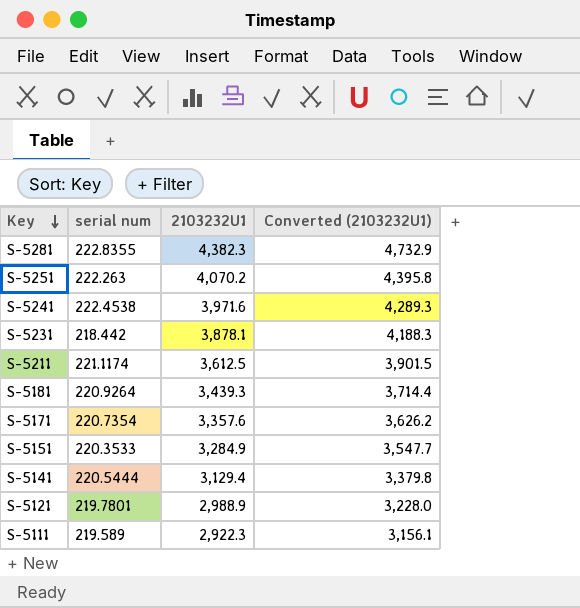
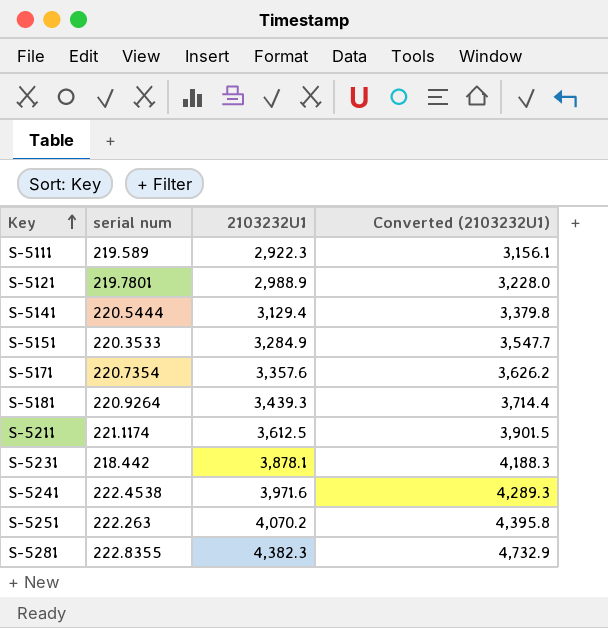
row order: Key descending -> Key ascending

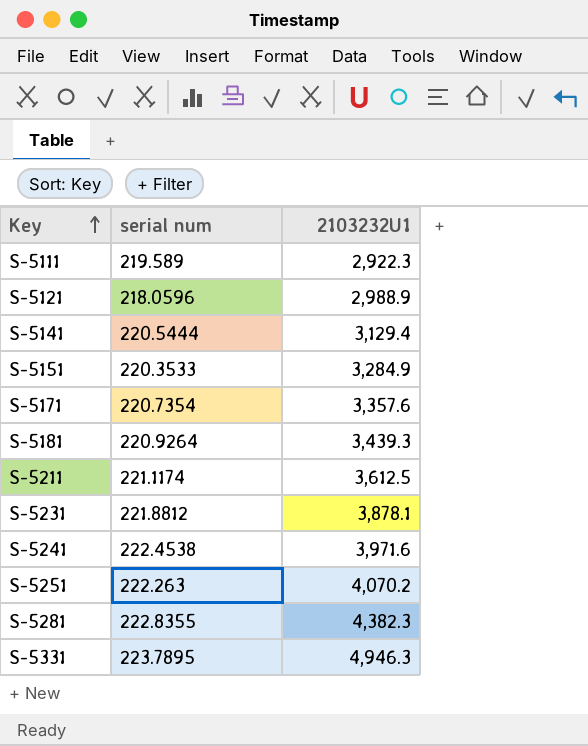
column Converted (2103232U1) | formula: [2103232U1] * 1.08 -> none
S-5121 | serial num: 219.7801 -> 218.0596
S-5231 | serial num: 218.442 -> 221.8812
row S-5331: none -> 223.7895 | 4,946.3

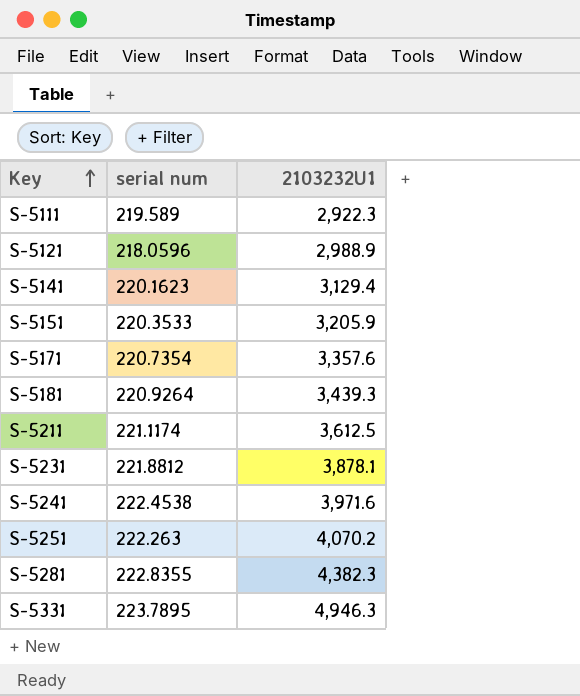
S-5141 | serial num: 220.5444 -> 220.1623
S-5151 | 2103232U1: 3,284.9 -> 3,205.9

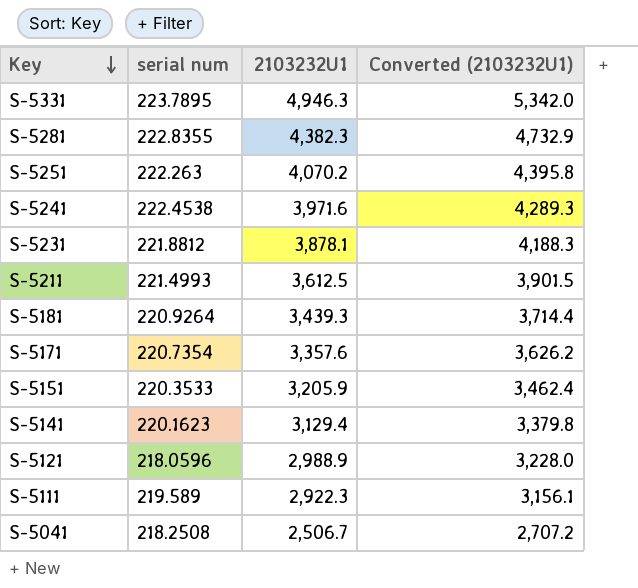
row order: Key ascending -> Key descending
column Converted (2103232U1) | formula: none -> [2103232U1] * 1.08
S-5211 | serial num: 221.1174 -> 221.4993
row S-5041: none -> 218.2508 | 2,506.7 | 2,707.2

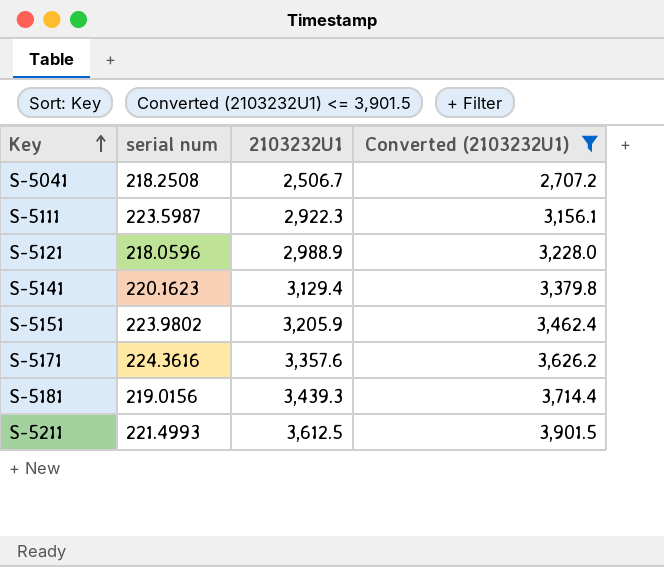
filter: none -> Converted (2103232U1) <= 3,901.5
row order: Key descending -> Key ascending
S-5111 | serial num: 219.589 -> 223.5987
S-5151 | serial num: 220.3533 -> 223.9802
S-5171 | serial num: 220.7354 -> 224.3616
S-5181 | serial num: 220.9264 -> 219.0156

